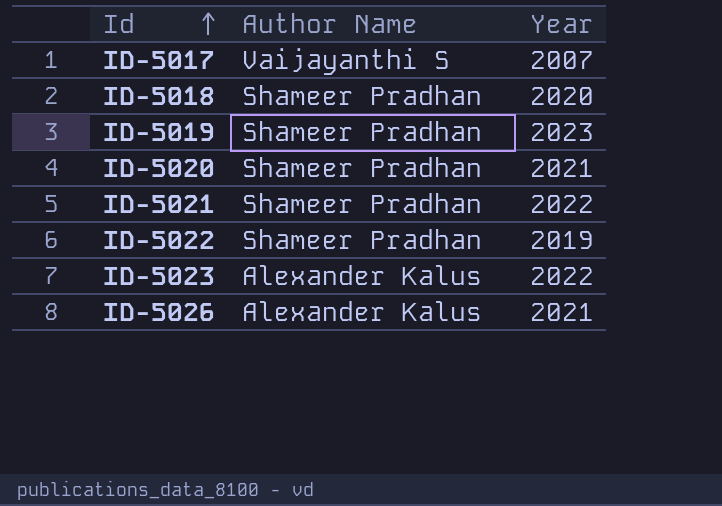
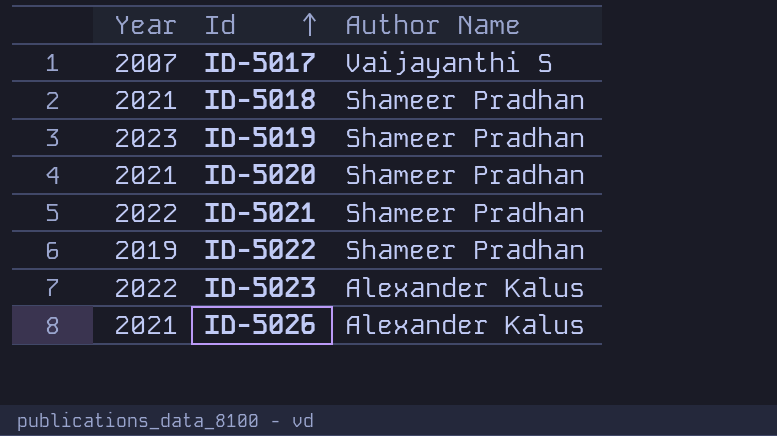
column Year | position: 3 -> 1
ID-5018 | Year: 2020 -> 2021

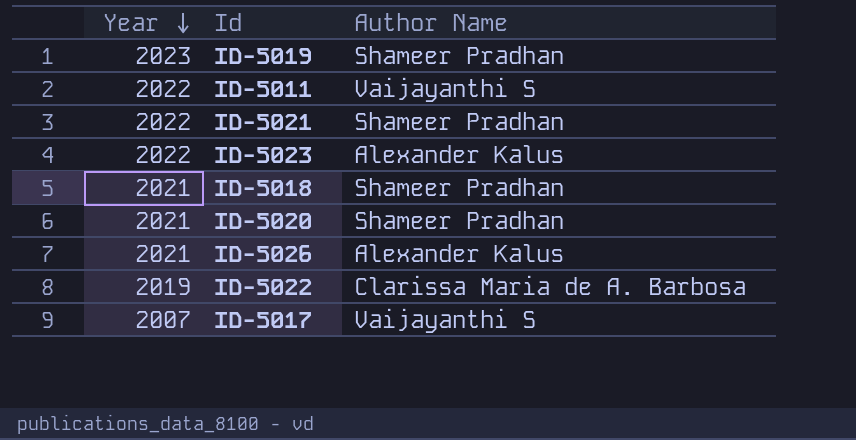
row order: Id ascending -> Year descending
row ID-5011: none -> 2022 | Vaijayanthi S
ID-5022 | Author Name: Shameer Pradhan -> Clarissa Maria de A. Barbosa

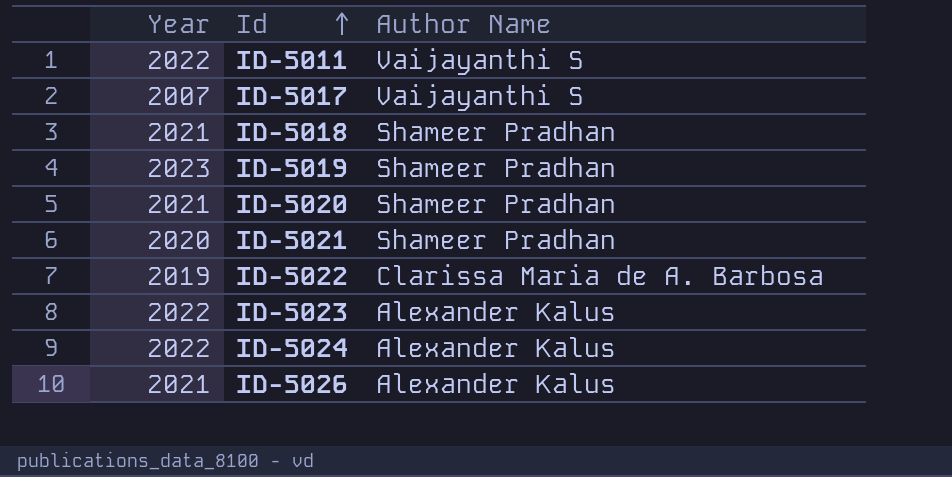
row order: Year descending -> Id ascending
ID-5021 | Year: 2022 -> 2020
row ID-5024: none -> 2022 | Alexander Kalus

